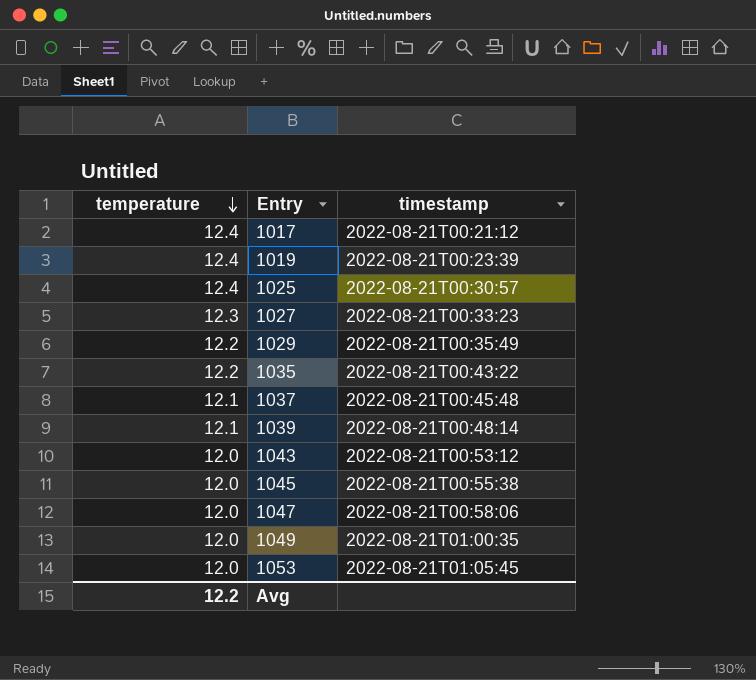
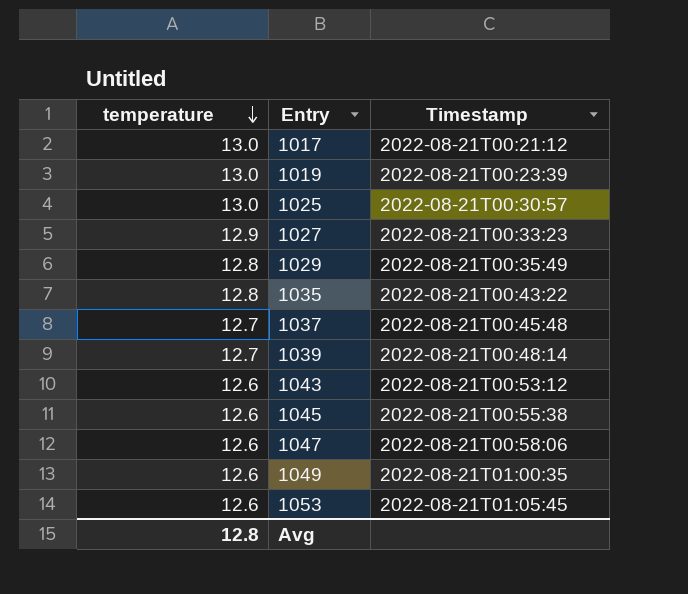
column name: timestamp -> Timestamp
1017 | temperature: 12.4 -> 13.0
1019 | temperature: 12.4 -> 13.0
1025 | temperature: 12.4 -> 13.0
1027 | temperature: 12.3 -> 12.9
1029 | temperature: 12.2 -> 12.8
1035 | temperature: 12.2 -> 12.8
1037 | temperature: 12.1 -> 12.7
1039 | temperature: 12.1 -> 12.7
1043 | temperature: 12.0 -> 12.6
1045 | temperature: 12.0 -> 12.6
1047 | temperature: 12.0 -> 12.6
1049 | temperature: 12.0 -> 12.6
1053 | temperature: 12.0 -> 12.6
Avg | temperature: 12.2 -> 12.8

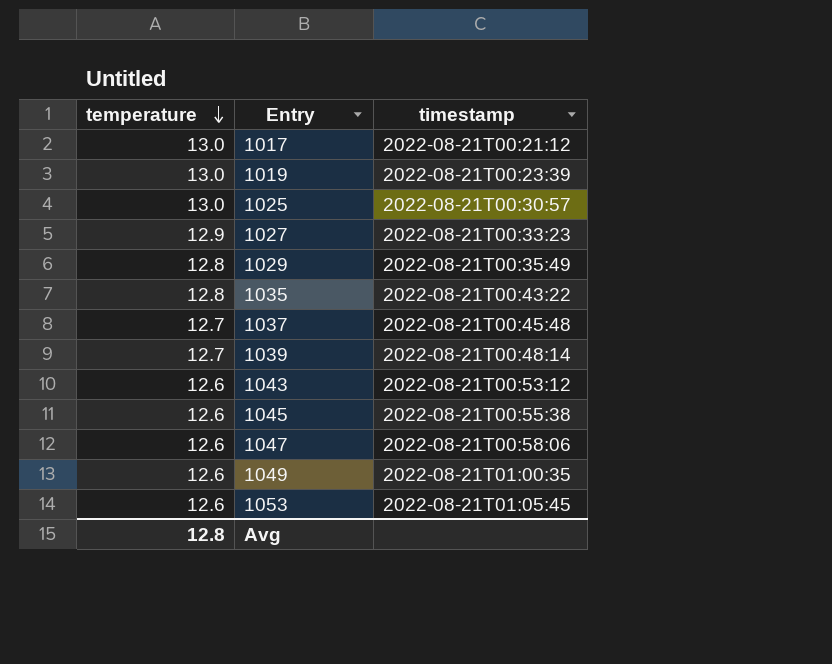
column name: Timestamp -> timestamp

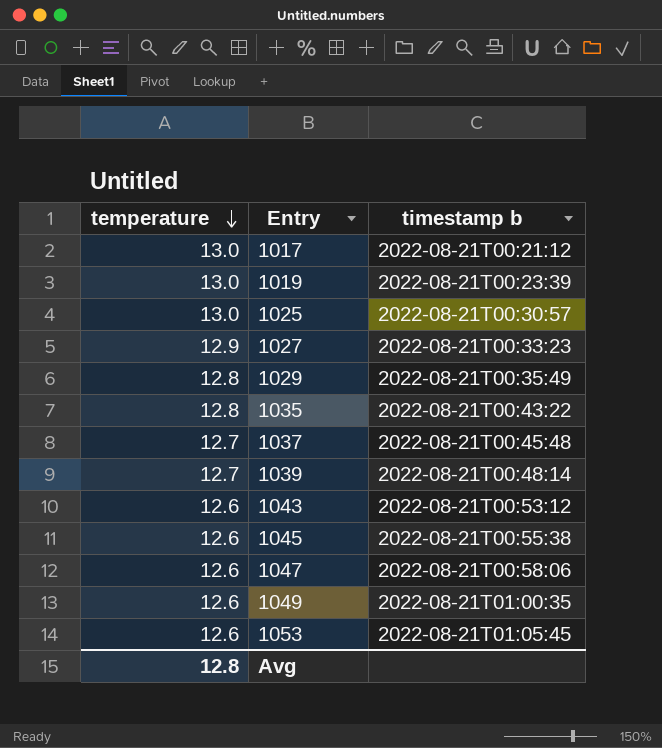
column name: timestamp -> timestamp b

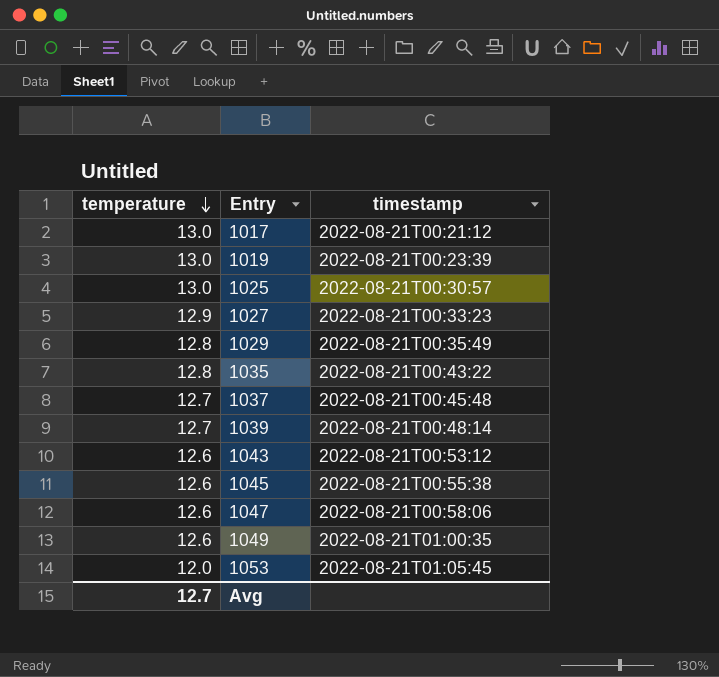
column name: timestamp b -> timestamp
1053 | temperature: 12.6 -> 12.0
Avg | temperature: 12.8 -> 12.7

